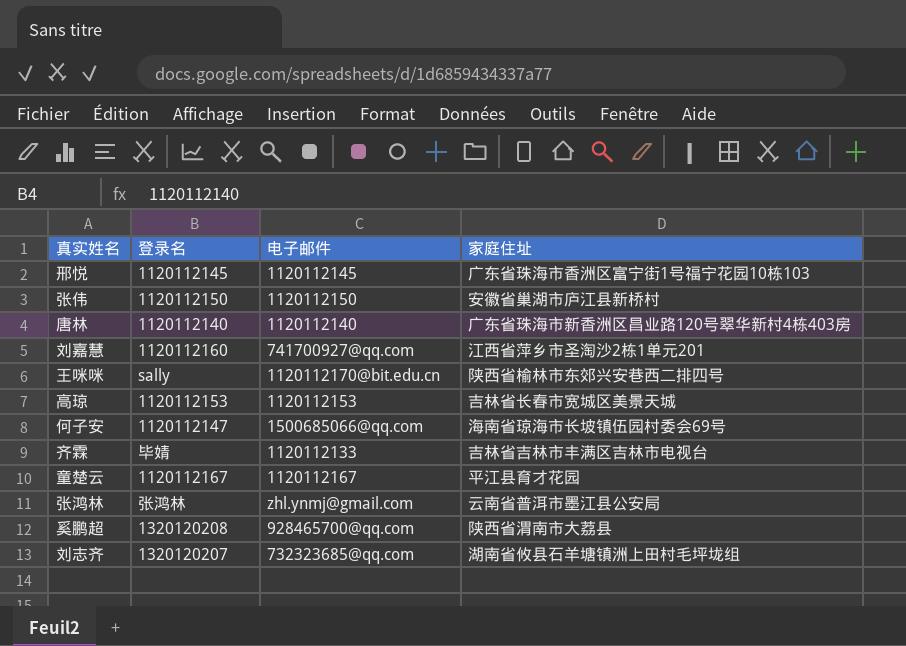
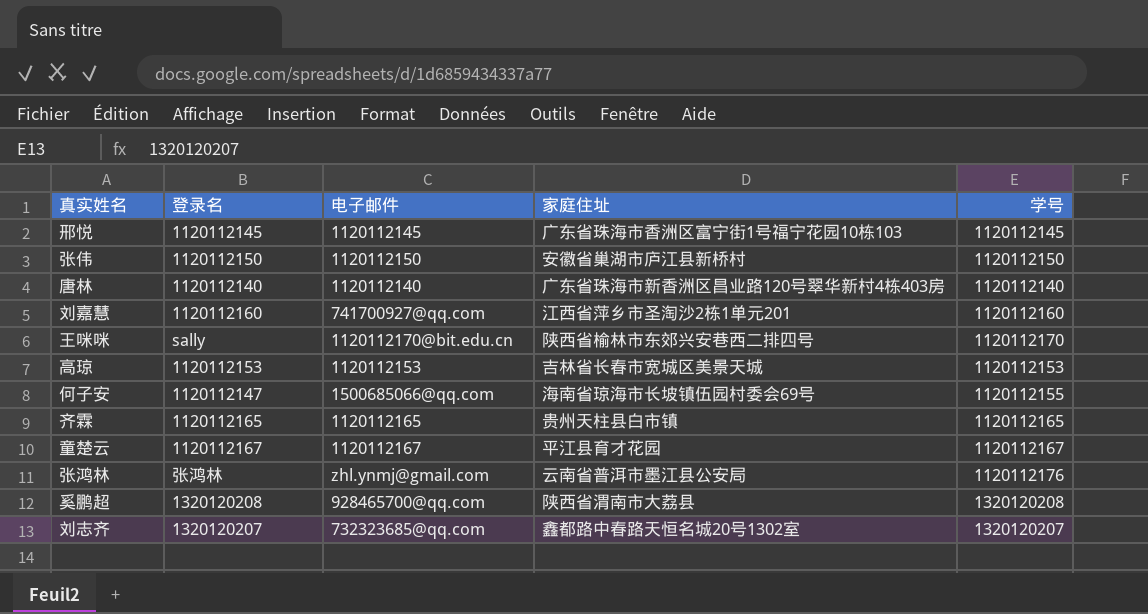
column 学号 | position: none -> 5
齐霖 | 登录名: 毕婧 -> 1120112165
齐霖 | 电子邮件: 1120112133 -> 1120112165
齐霖 | 家庭住址: 吉林省吉林市丰满区吉林市电视台 -> 贵州天柱县白市镇
刘志齐 | 家庭住址: 湖南省攸县石羊塘镇洲上田村毛坪垅组 -> 鑫都路中春路天恒名城20号1302室

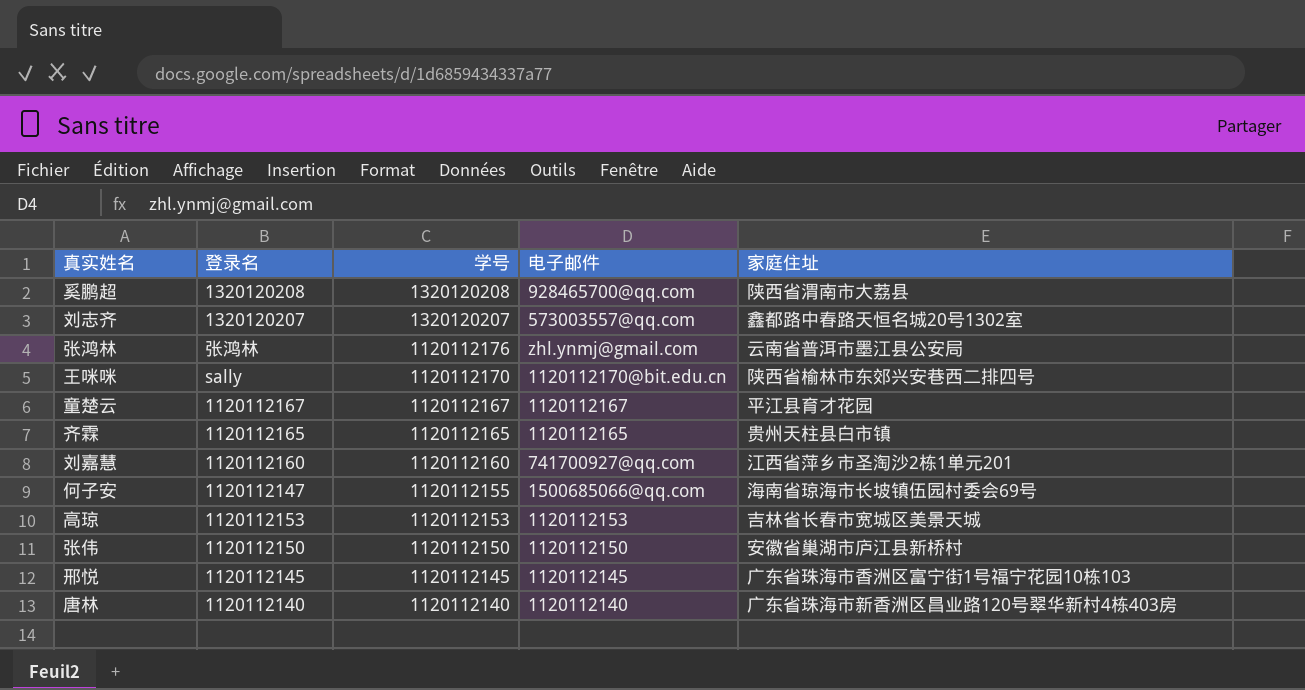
row order: none -> 学号 descending
column 学号 | position: 5 -> 3
刘志齐 | 电子邮件: 732323685@qq.com -> 573003557@qq.com

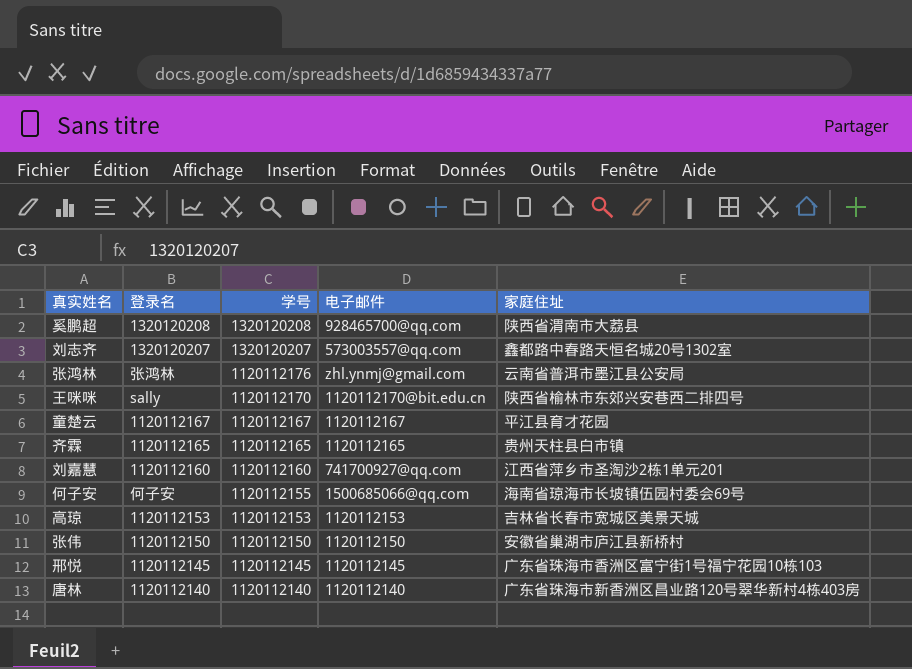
何子安 | 登录名: 1120112147 -> 何子安

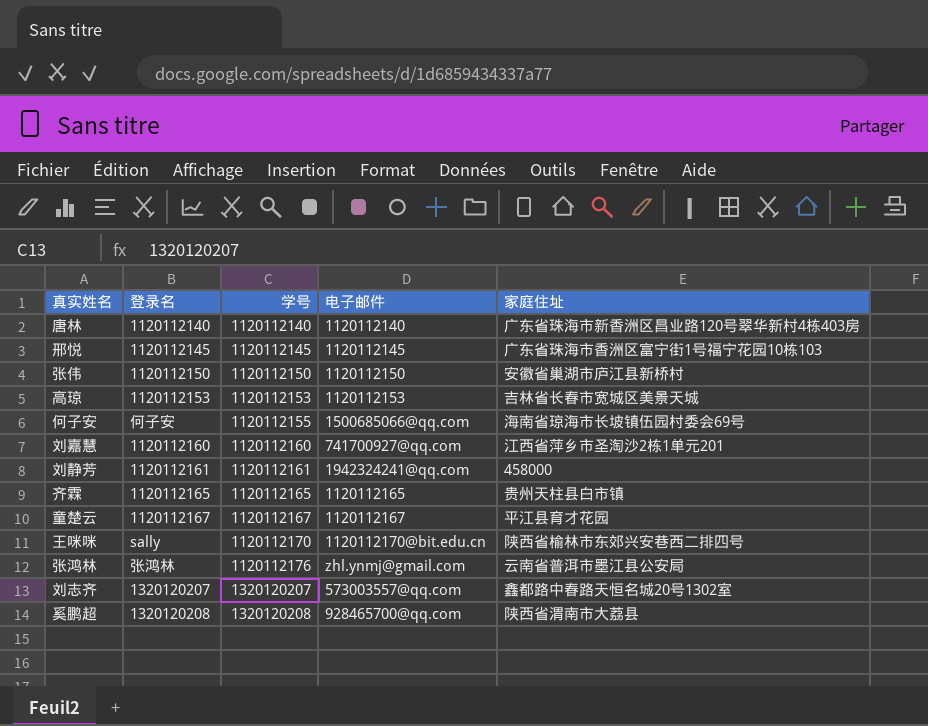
row order: 学号 descending -> 学号 ascending
row 刘静芳: none -> 1120112161 | 1120112161 | 1942324241@qq.com | 458000

